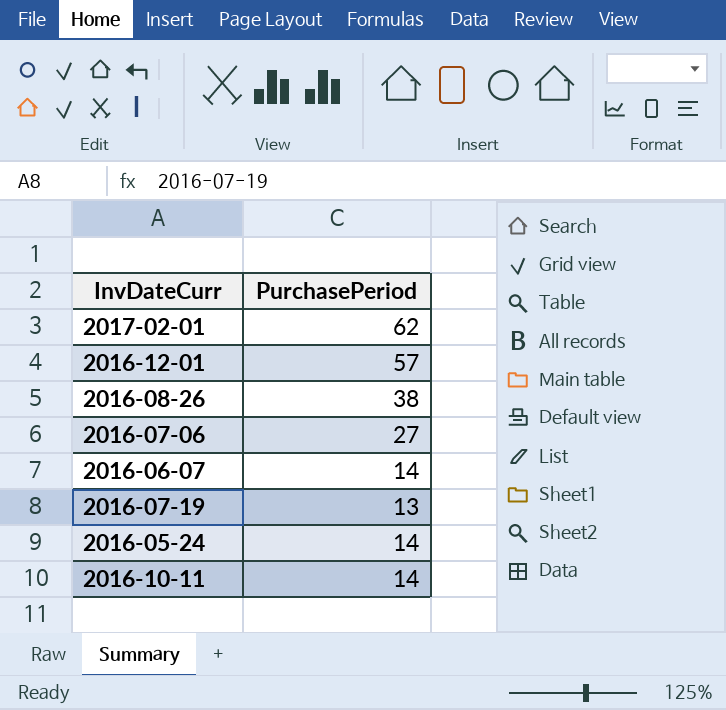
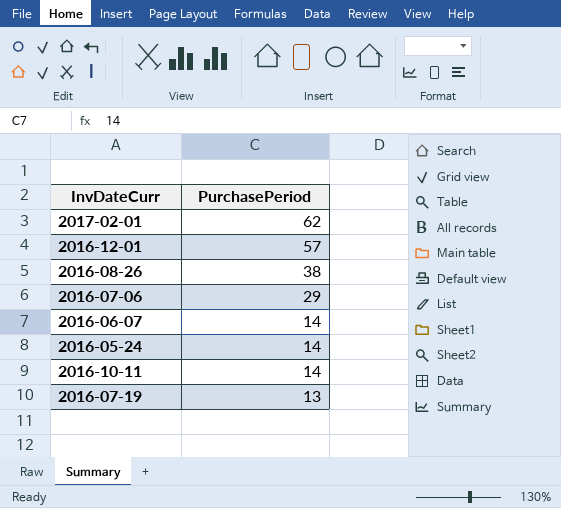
row order: none -> PurchasePeriod descending
2016-07-06 | PurchasePeriod: 27 -> 29

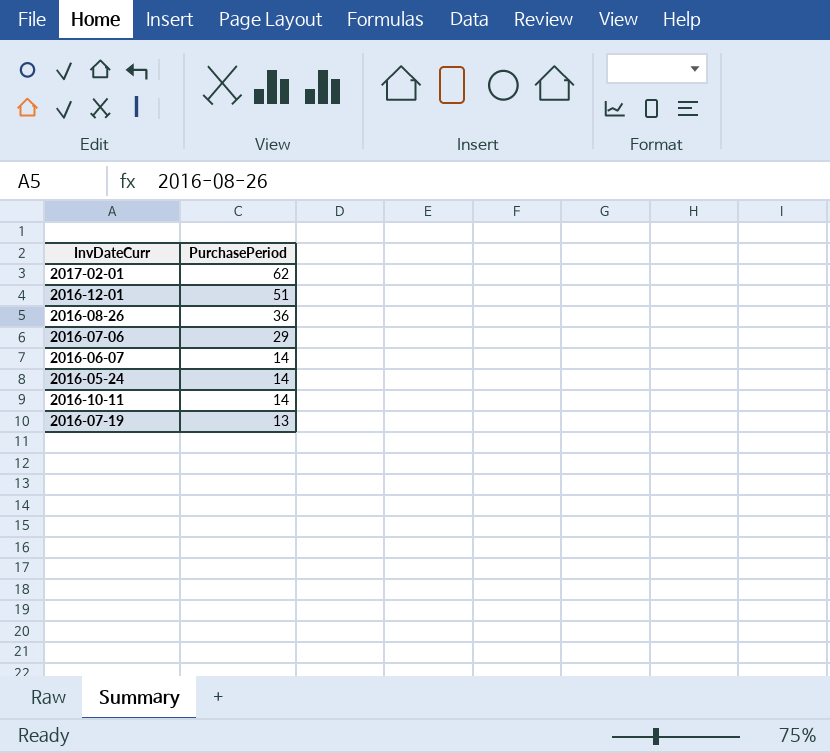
2016-12-01 | PurchasePeriod: 57 -> 51
2016-08-26 | PurchasePeriod: 38 -> 36

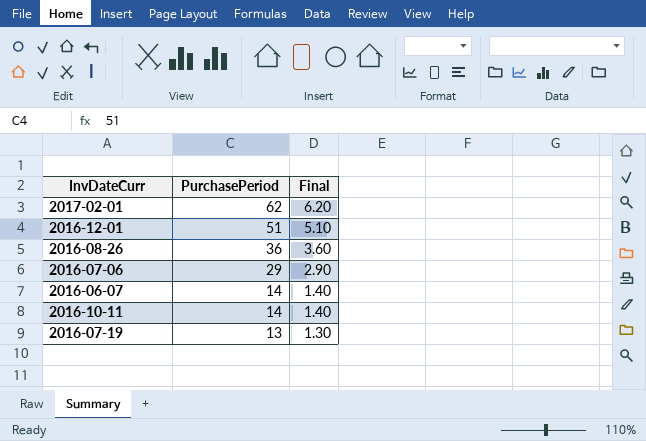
column Final | formula: none -> [PurchasePeriod] * 0.1
row 2016-05-24: 14 -> none

